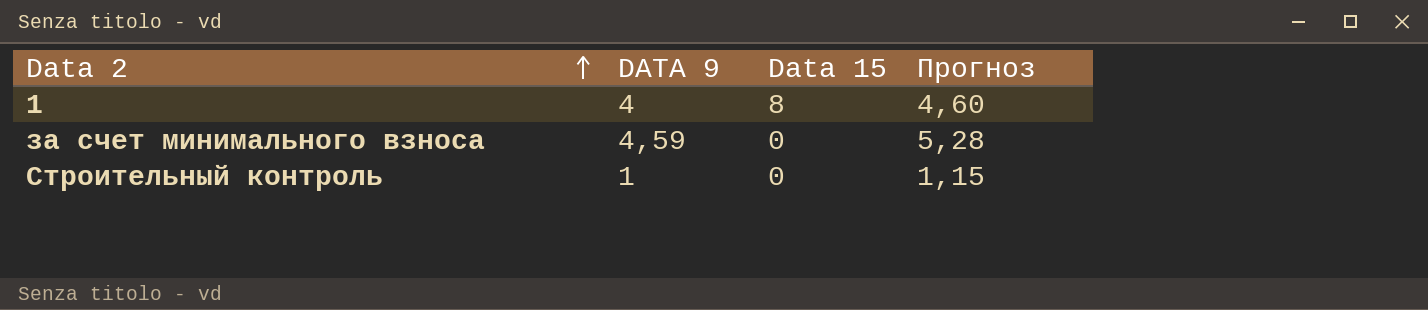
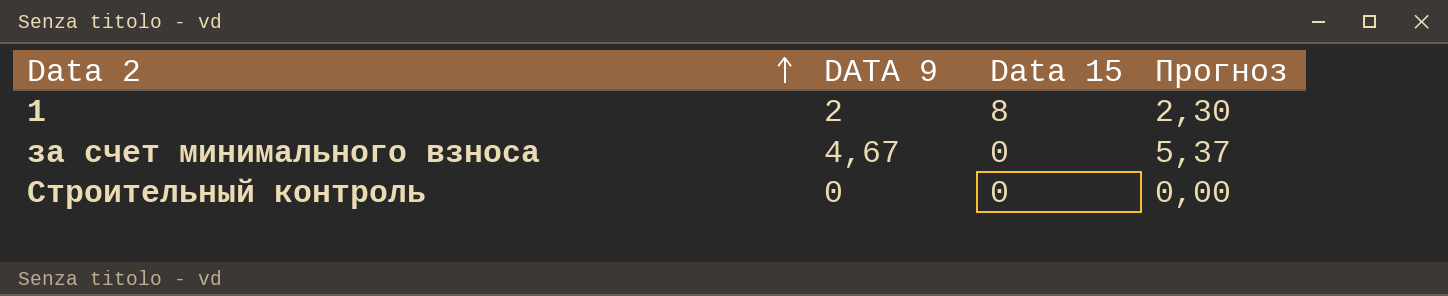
1 | DATA 9: 4 -> 2
1 | Прогноз: 4,60 -> 2,30
за счет минимального взноса | DATA 9: 4,59 -> 4,67
за счет минимального взноса | Прогноз: 5,28 -> 5,37
Строительный контроль | DATA 9: 1 -> 0
Строительный контроль | Прогноз: 1,15 -> 0,00

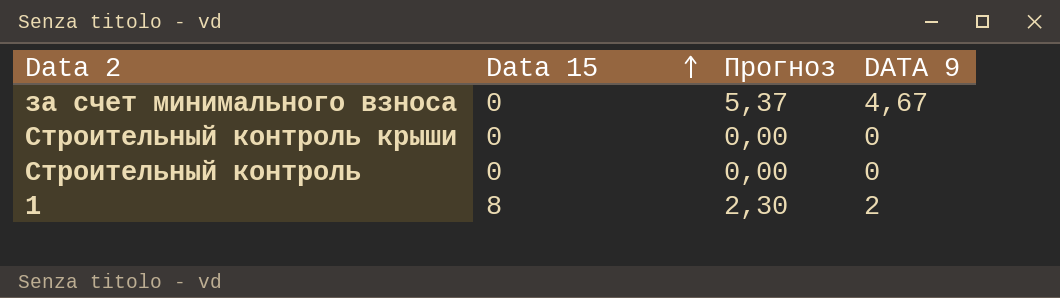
row order: Data 2 ascending -> Data 15 ascending
column DATA 9 | position: 2 -> 4
row Строительный контроль крыши: none -> 0 | 0,00 | 0

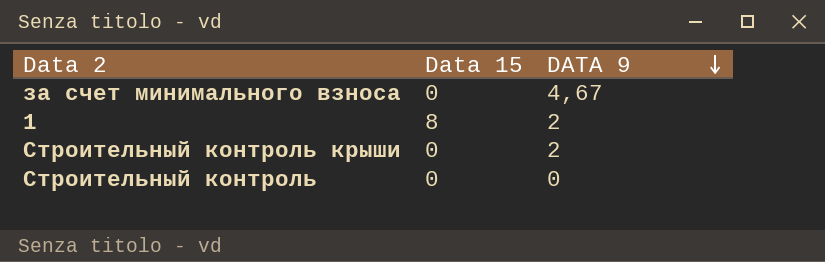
row order: Data 15 ascending -> DATA 9 descending
column Прогноз | formula: [DATA 9] * 1,15 -> none
Строительный контроль крыши | DATA 9: 0 -> 2

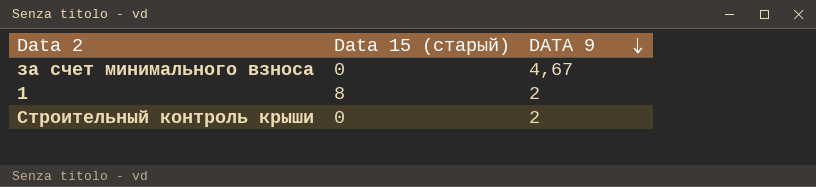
column name: Data 15 -> Data 15 (старый)
row Строительный контроль: 0 | 0 -> none

